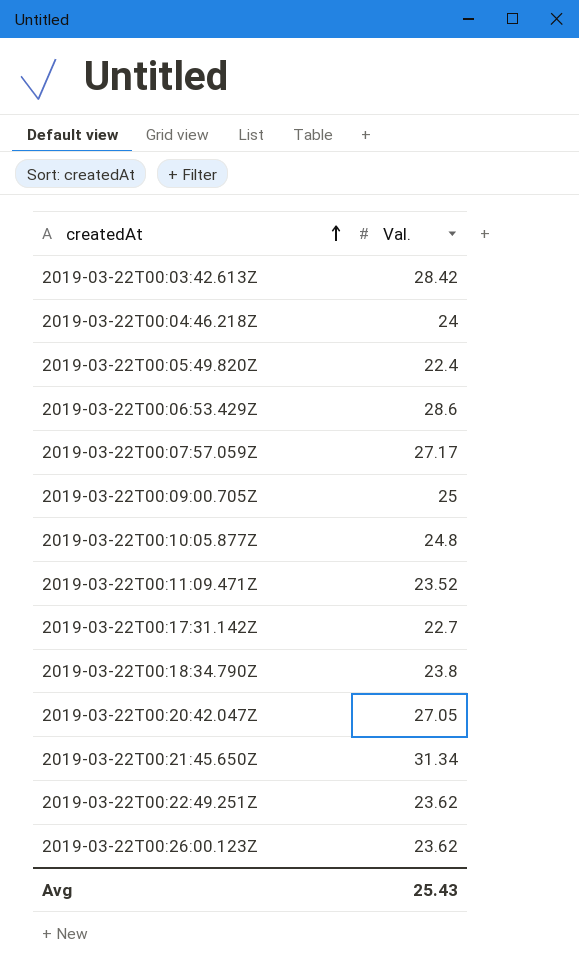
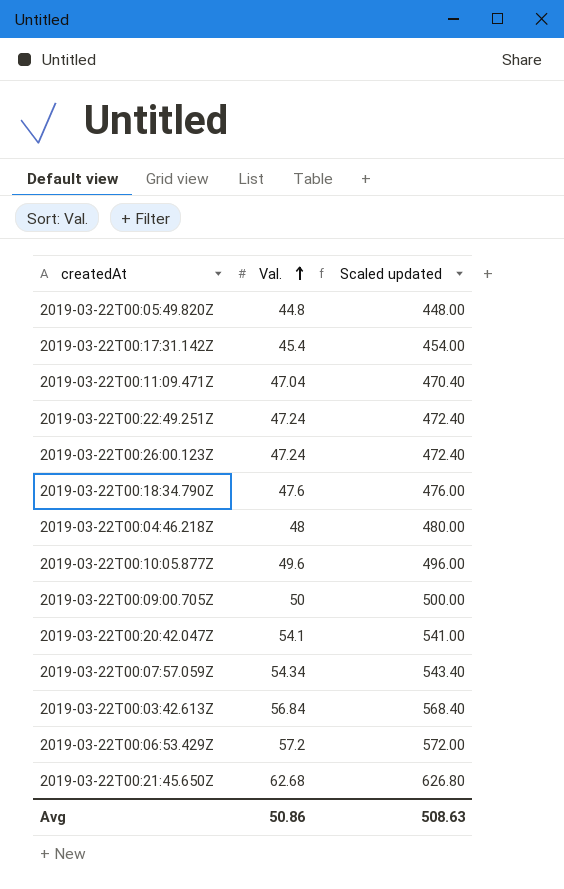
row order: createdAt ascending -> Val. ascending
column Scaled updated | formula: none -> [Val.] * 10
2019-03-22T00:05:49.820Z | Val.: 22.4 -> 44.8
2019-03-22T00:17:31.142Z | Val.: 22.7 -> 45.4
2019-03-22T00:11:09.471Z | Val.: 23.52 -> 47.04
2019-03-22T00:22:49.251Z | Val.: 23.62 -> 47.24
2019-03-22T00:26:00.123Z | Val.: 23.62 -> 47.24
2019-03-22T00:18:34.790Z | Val.: 23.8 -> 47.6
2019-03-22T00:04:46.218Z | Val.: 24 -> 48
2019-03-22T00:10:05.877Z | Val.: 24.8 -> 49.6
2019-03-22T00:09:00.705Z | Val.: 25 -> 50
2019-03-22T00:20:42.047Z | Val.: 27.05 -> 54.1
2019-03-22T00:07:57.059Z | Val.: 27.17 -> 54.34
2019-03-22T00:03:42.613Z | Val.: 28.42 -> 56.84
2019-03-22T00:06:53.429Z | Val.: 28.6 -> 57.2
2019-03-22T00:21:45.650Z | Val.: 31.34 -> 62.68
Avg | Val.: 25.43 -> 50.86

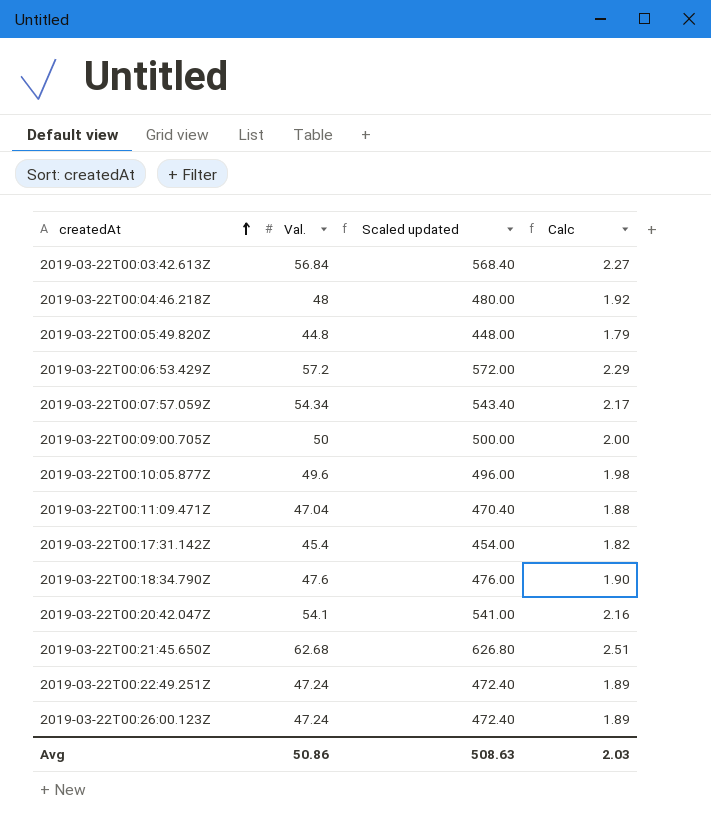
row order: Val. ascending -> createdAt ascending
column Calc | formula: none -> [Val.] * 0.04

